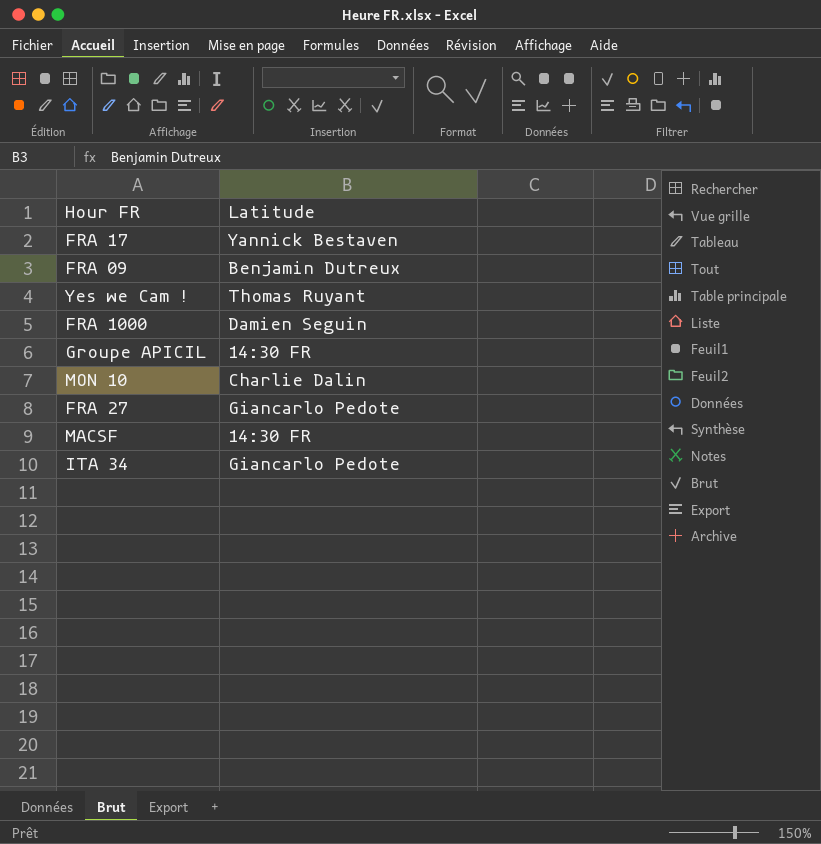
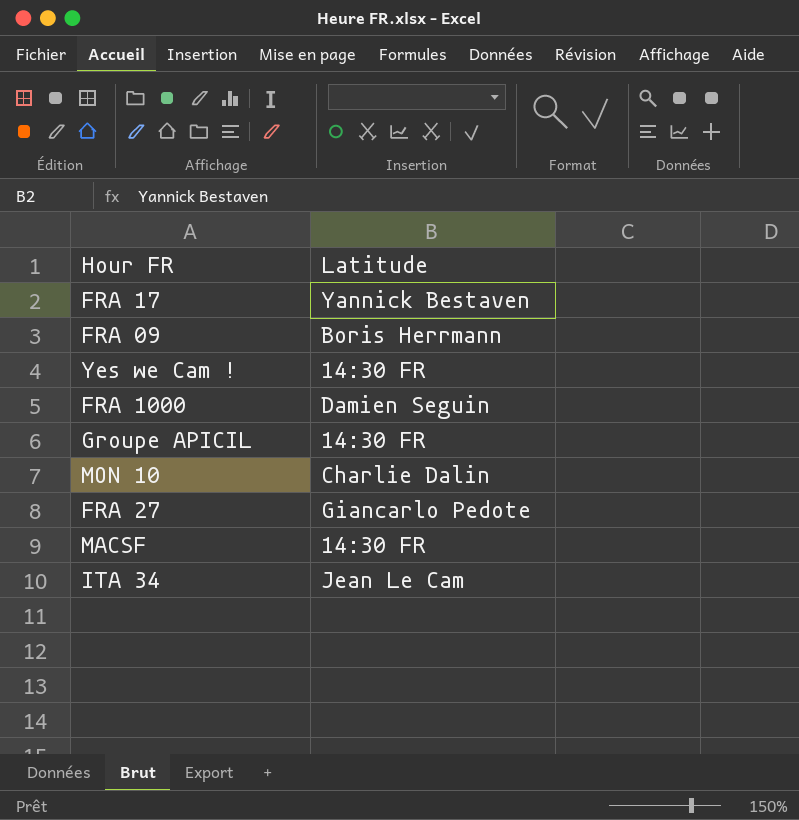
FRA 09 | Latitude: Benjamin Dutreux -> Boris Herrmann
Yes we Cam ! | Latitude: Thomas Ruyant -> 14:30 FR
ITA 34 | Latitude: Giancarlo Pedote -> Jean Le Cam

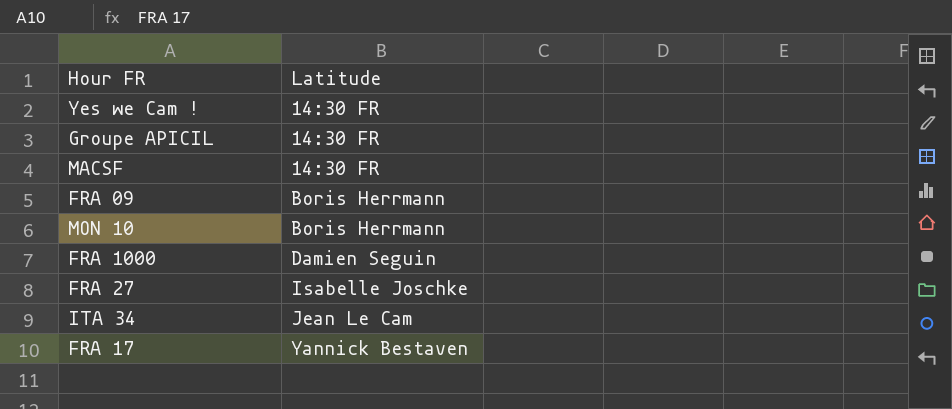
row order: none -> Latitude ascending
MON 10 | Latitude: Charlie Dalin -> Boris Herrmann
FRA 27 | Latitude: Giancarlo Pedote -> Isabelle Joschke

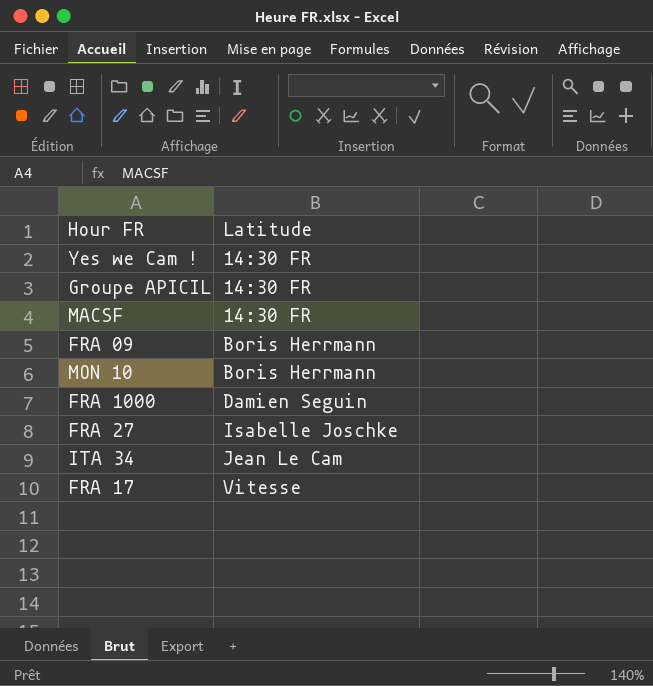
FRA 17 | Latitude: Yannick Bestaven -> Vitesse

